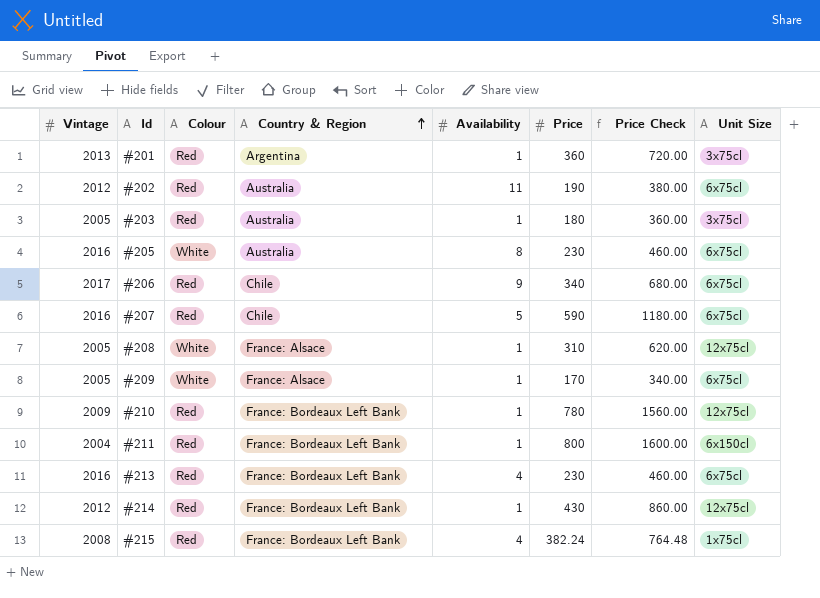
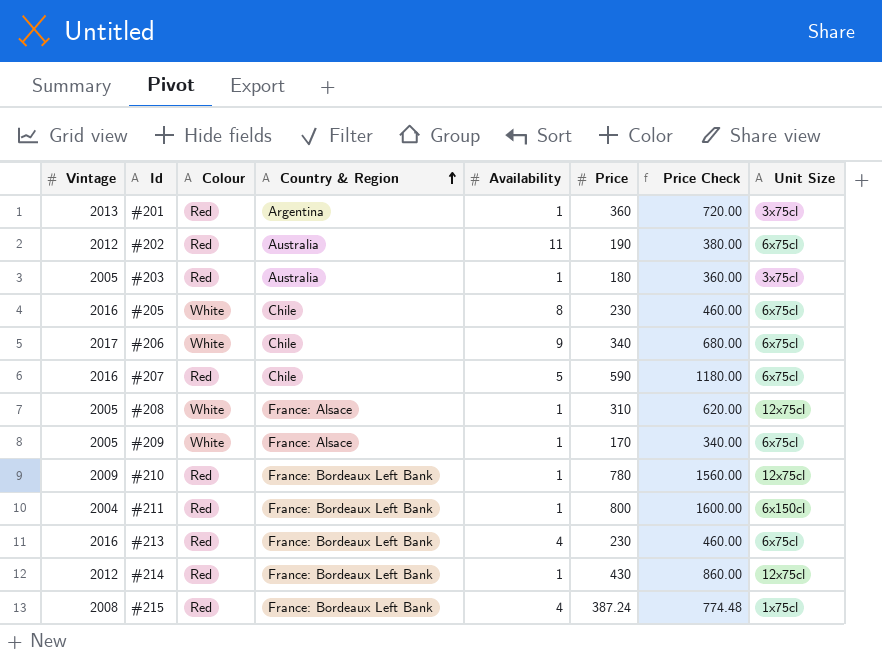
#205 | Country & Region: Australia -> Chile
#206 | Colour: Red -> White
#215 | Price: 382.24 -> 387.24
#215 | Price Check: 764.48 -> 774.48

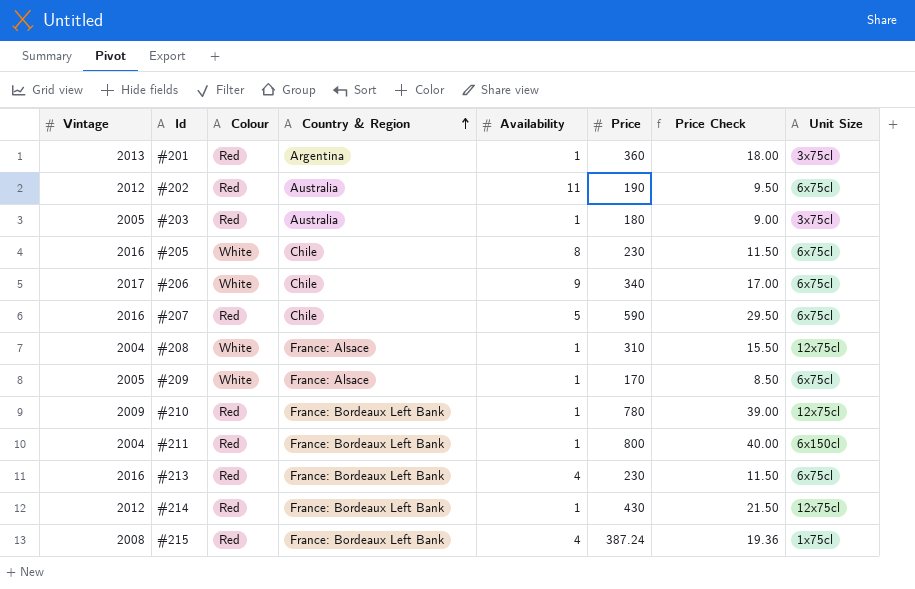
column Price Check | formula: [Price] * 2 -> [Price] * 0.05
#208 | Vintage: 2005 -> 2004

